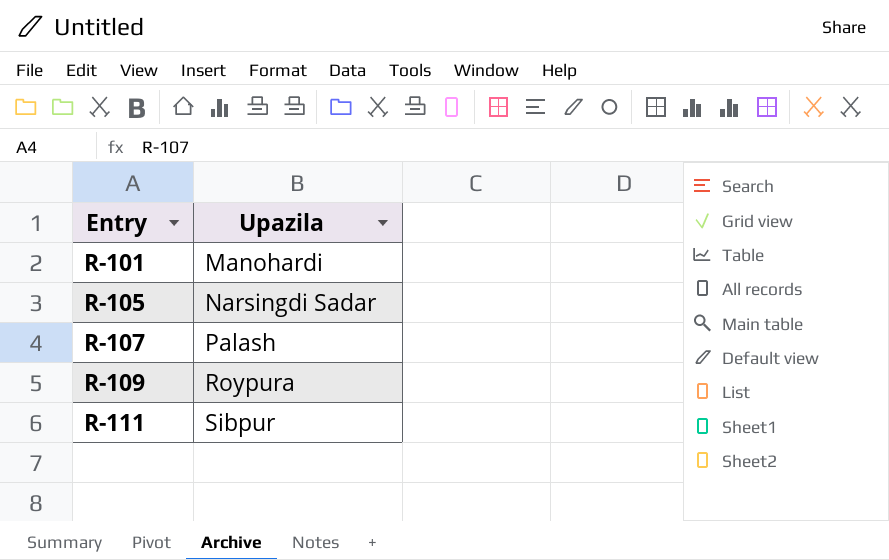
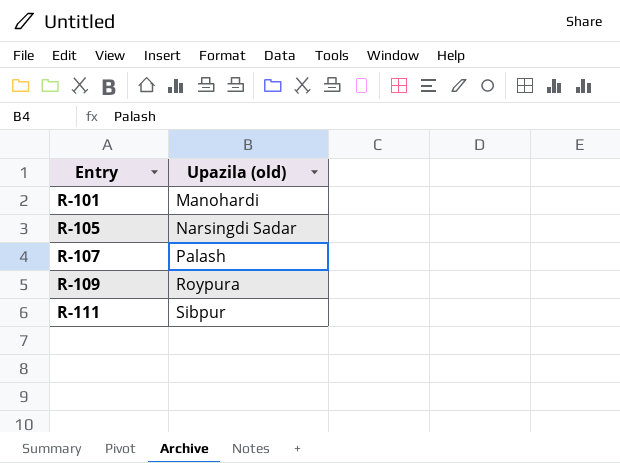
column name: Upazila -> Upazila (old)

